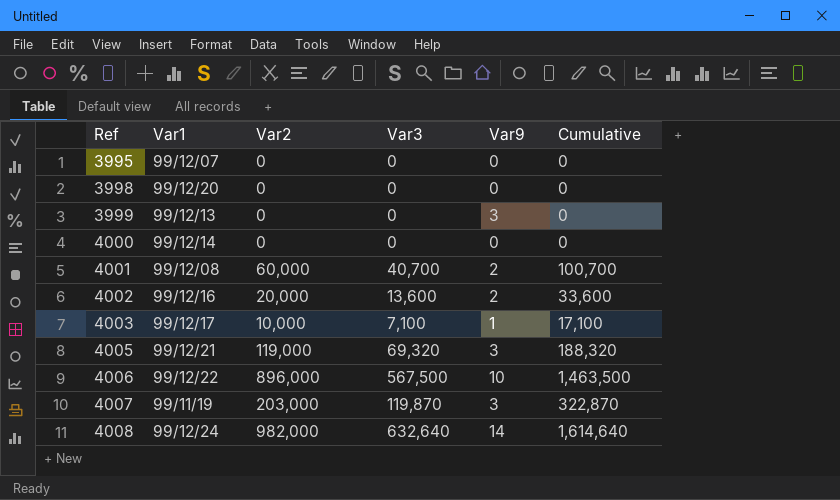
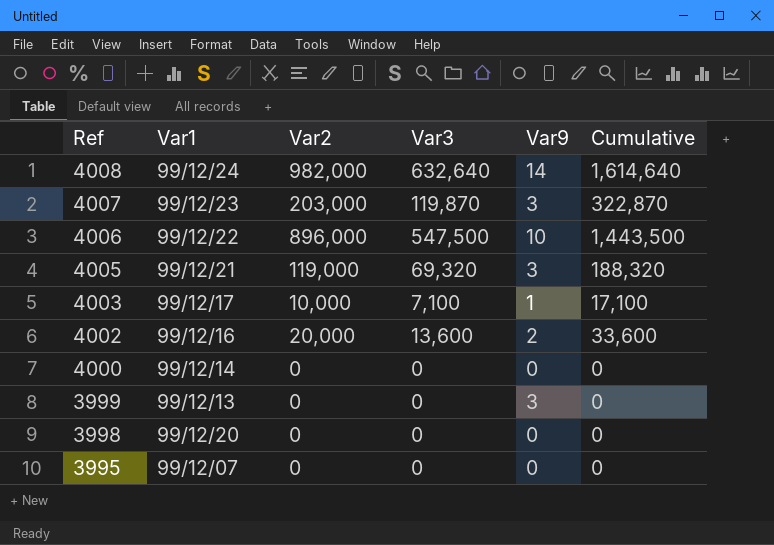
row order: Ref ascending -> Ref descending
row 4001: 99/12/08 | 60,000 | 40,700 | 2 | 100,700 -> none
4007 | Var1: 99/11/19 -> 99/12/23
4006 | Var3: 567,500 -> 547,500
4006 | Cumulative: 1,463,500 -> 1,443,500

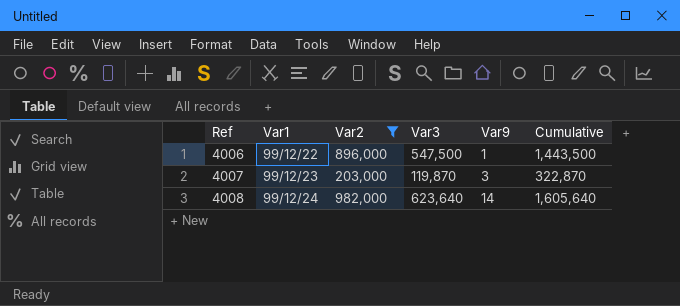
filter: none -> Var2 >= 203,000
row order: Ref descending -> Ref ascending
4006 | Var9: 10 -> 1
4008 | Var3: 632,640 -> 623,640
4008 | Cumulative: 1,614,640 -> 1,605,640

